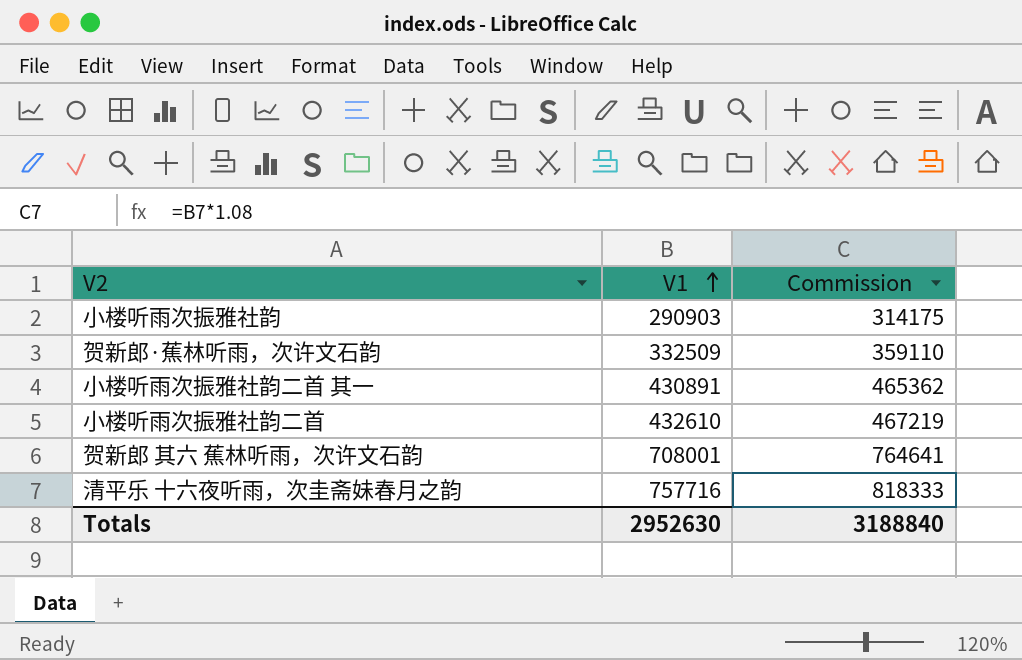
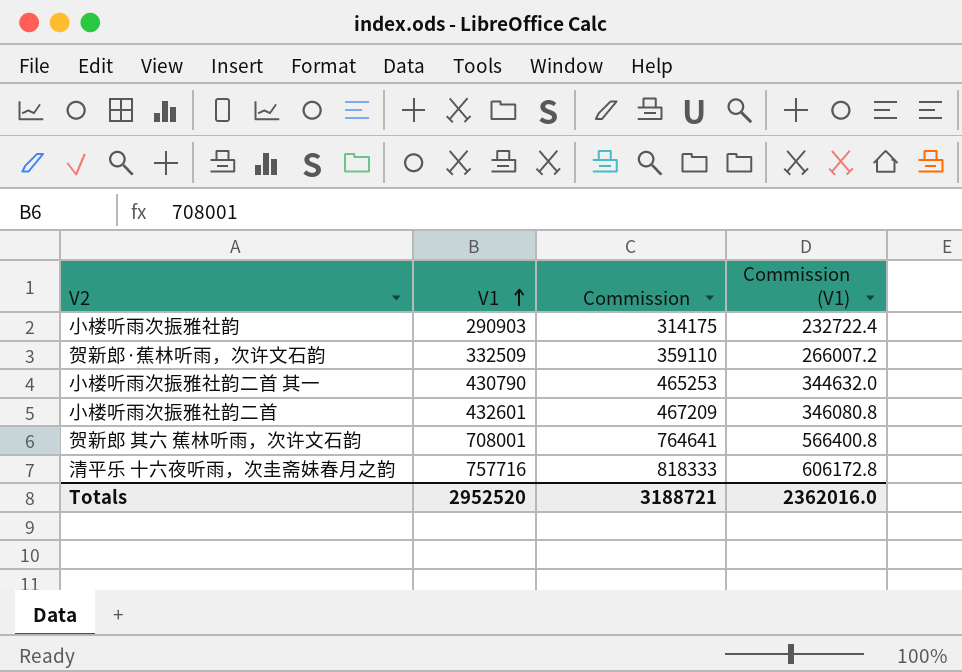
column Commission (V1) | formula: none -> [V1] * 0.8
小楼听雨次振雅社韵二首 其一 | V1: 430891 -> 430790
小楼听雨次振雅社韵二首 其一 | Commission: 465362 -> 465253
小楼听雨次振雅社韵二首 | V1: 432610 -> 432601
小楼听雨次振雅社韵二首 | Commission: 467219 -> 467209
Totals | V1: 2952630 -> 2952520
Totals | Commission: 3188840 -> 3188721

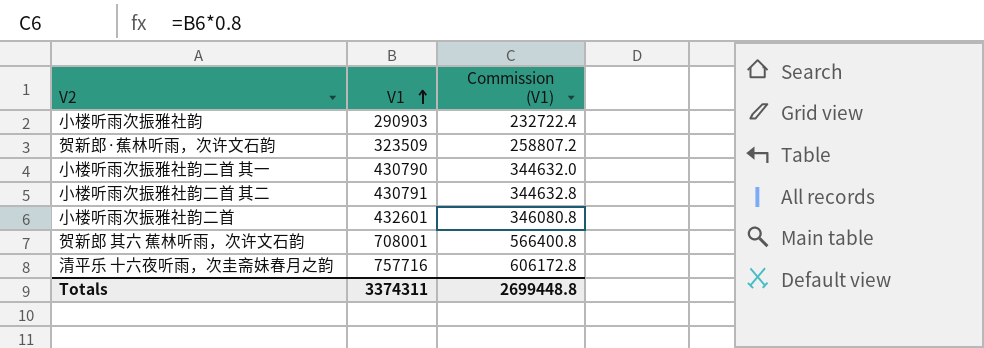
column Commission | formula: [V1] * 1.08 -> none
贺新郎·蕉林听雨，次许文石韵 | V1: 332509 -> 323509
贺新郎·蕉林听雨，次许文石韵 | Commission (V1): 266007.2 -> 258807.2
row 小楼听雨次振雅社韵二首 其二: none -> 430791 | 344632.8
Totals | V1: 2952520 -> 3374311
Totals | Commission (V1): 2362016.0 -> 2699448.8

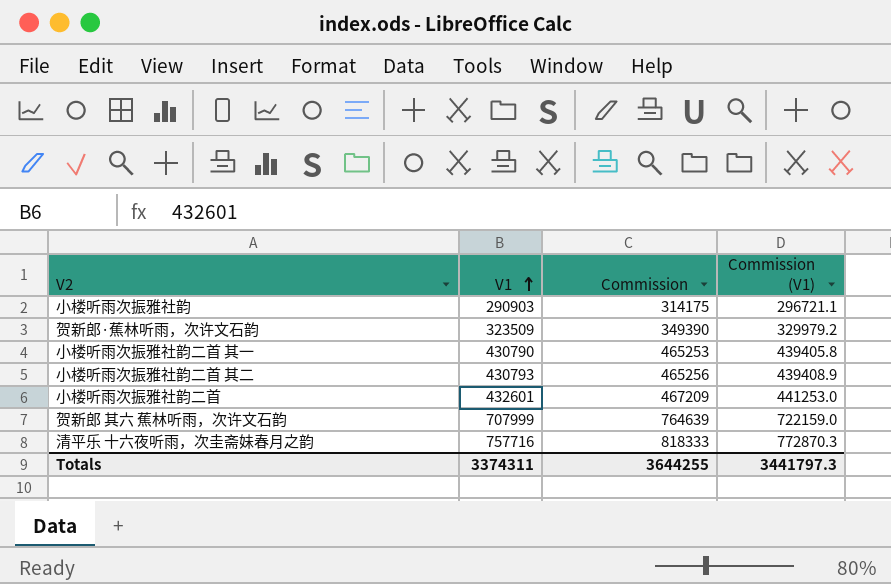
column Commission | formula: none -> [V1] * 1.08
column Commission (V1) | formula: [V1] * 0.8 -> [V1] * 1.02
小楼听雨次振雅社韵二首 其二 | V1: 430791 -> 430793
贺新郎 其六 蕉林听雨，次许文石韵 | V1: 708001 -> 707999
Totals | Commission (V1): 2699448.8 -> 3441797.3

